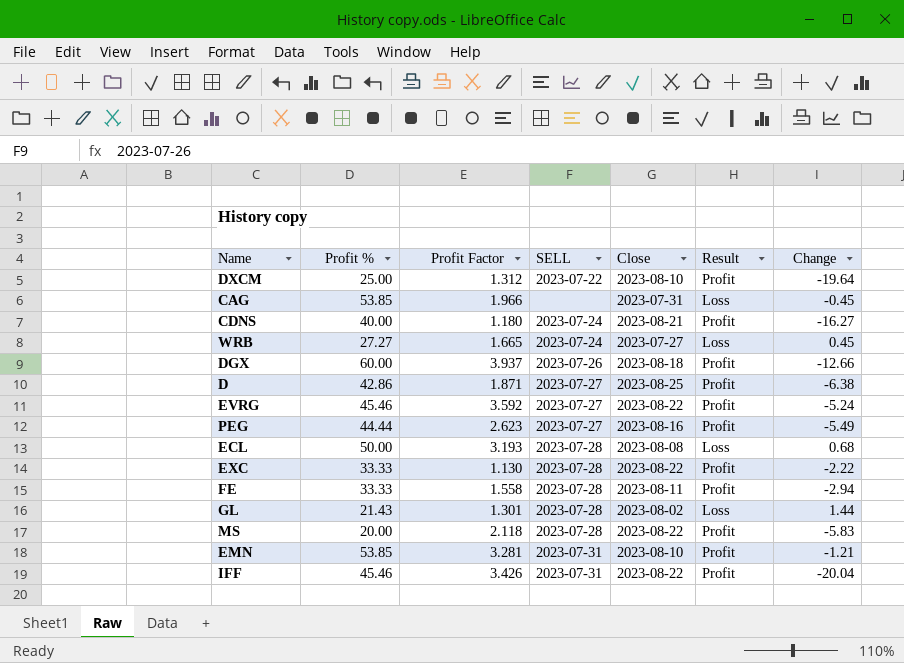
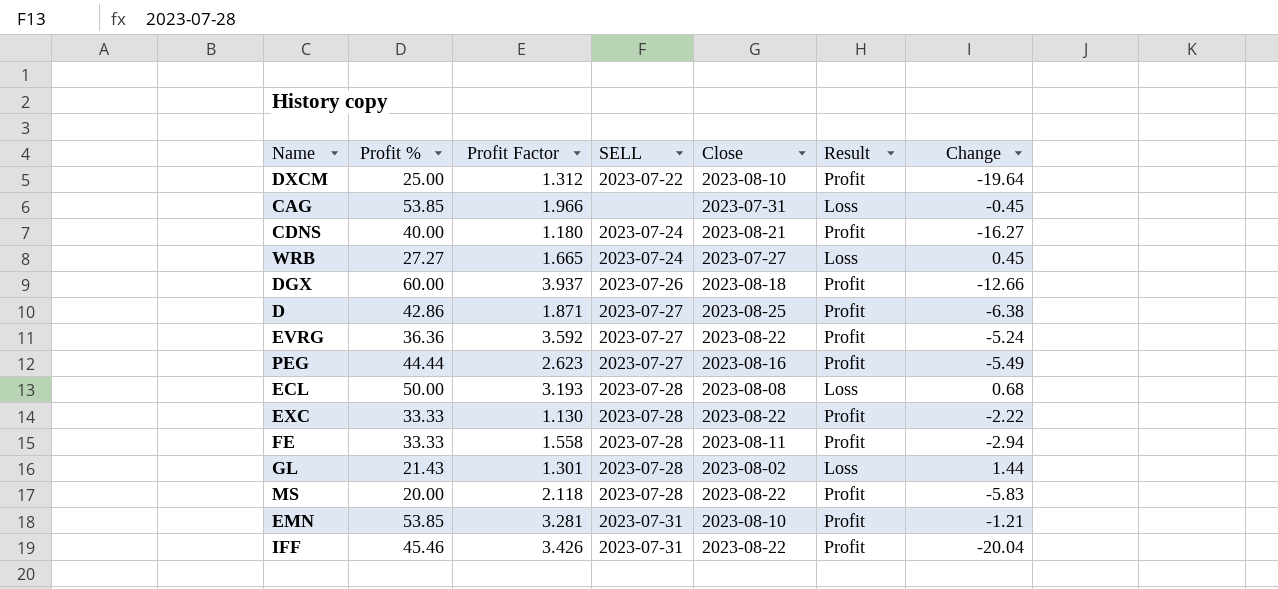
EVRG | Profit %: 45.46 -> 36.36

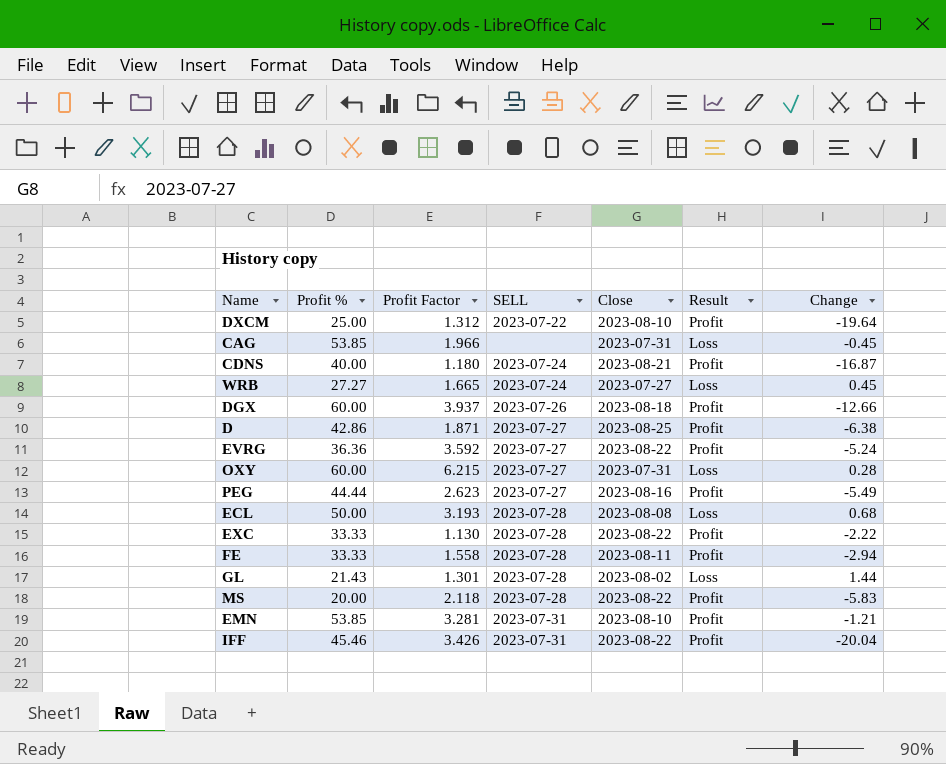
CDNS | Change: -16.27 -> -16.87
row OXY: none -> 60.00 | 6.215 | 2023-07-27 | 2023-07-31 | Loss | 0.28

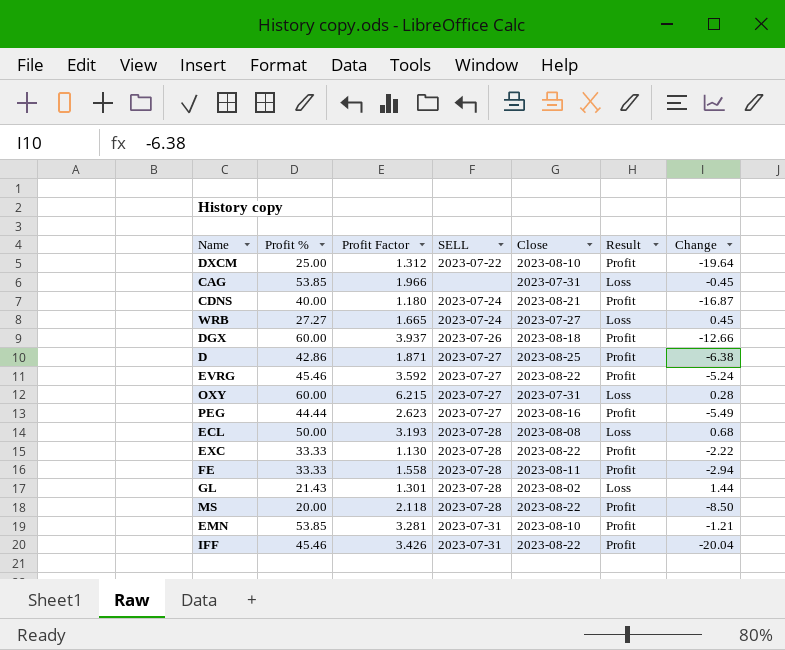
EVRG | Profit %: 36.36 -> 45.46
MS | Change: -5.83 -> -8.50

